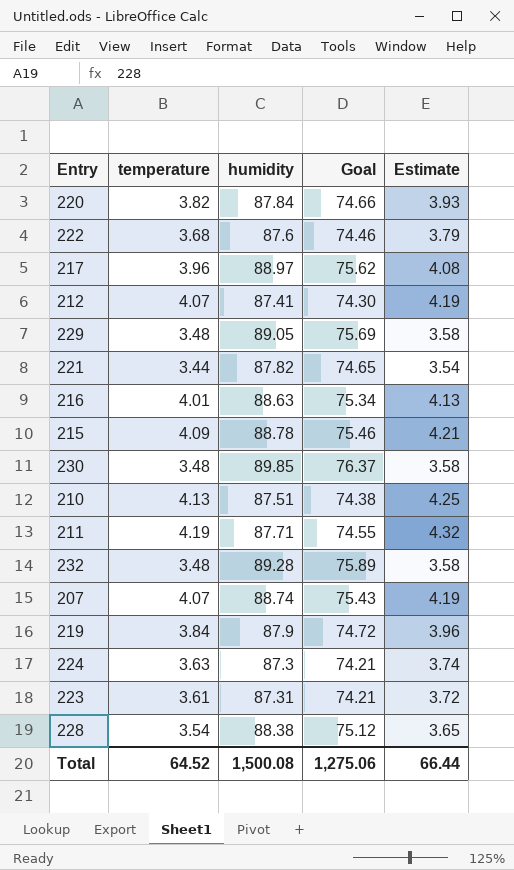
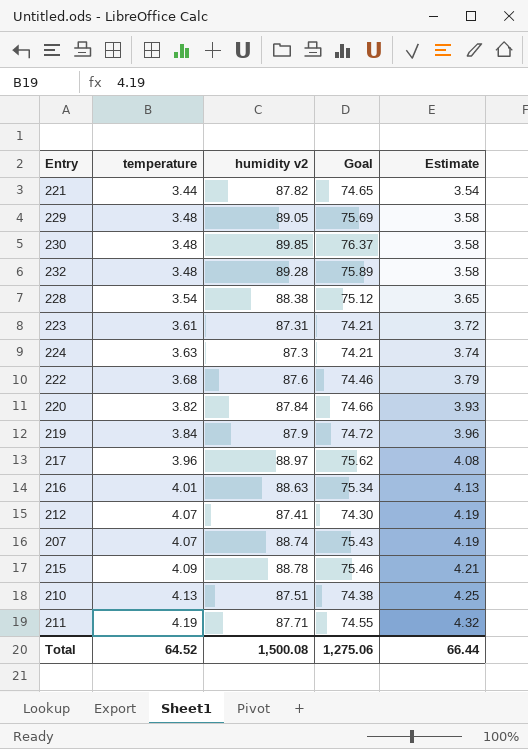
row order: none -> temperature ascending
column name: humidity -> humidity v2

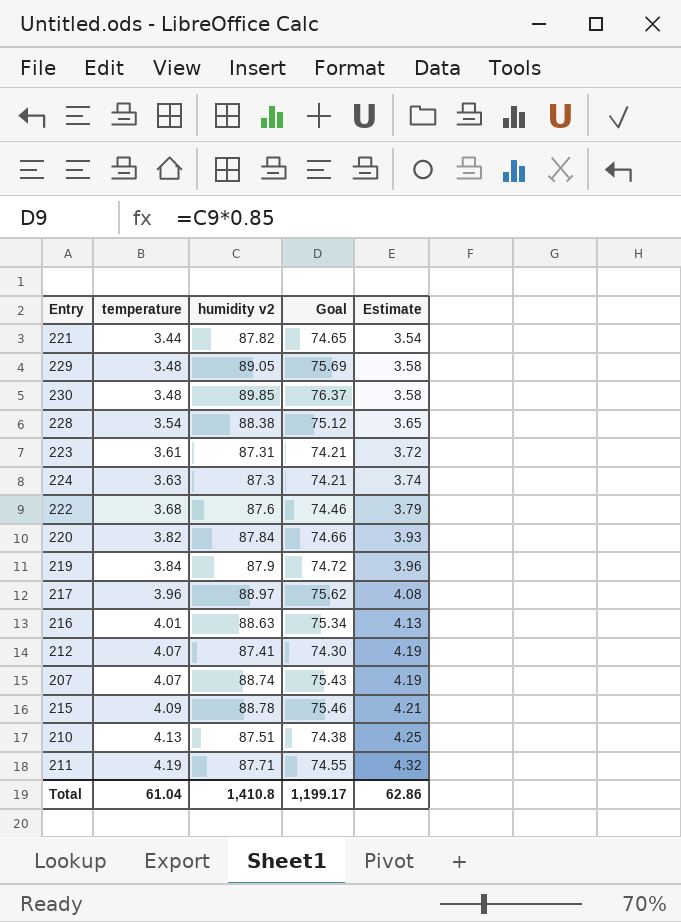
row 232: 3.48 | 89.28 | 75.89 | 3.58 -> none
Total | temperature: 64.52 -> 61.04
Total | humidity v2: 1,500.08 -> 1,410.8
Total | Goal: 1,275.06 -> 1,199.17
Total | Estimate: 66.44 -> 62.86

